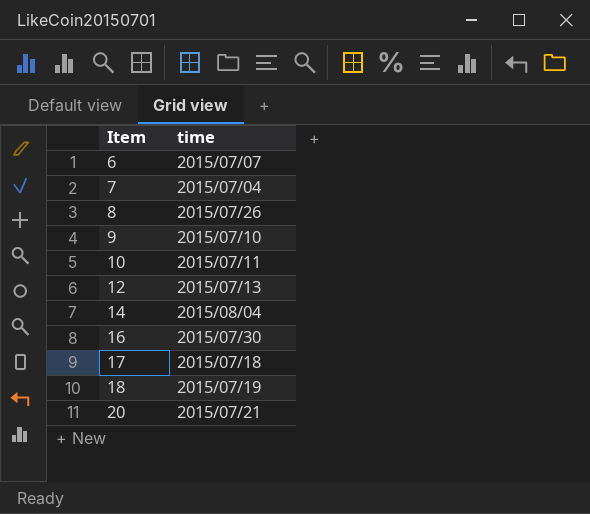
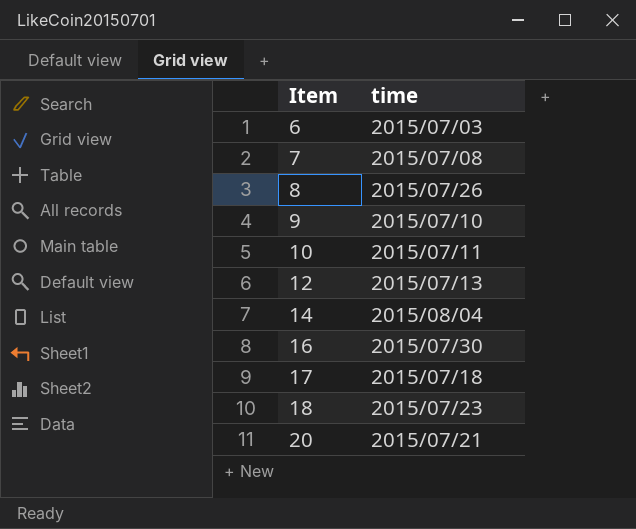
6 | time: 2015/07/07 -> 2015/07/03
7 | time: 2015/07/04 -> 2015/07/08
18 | time: 2015/07/19 -> 2015/07/23

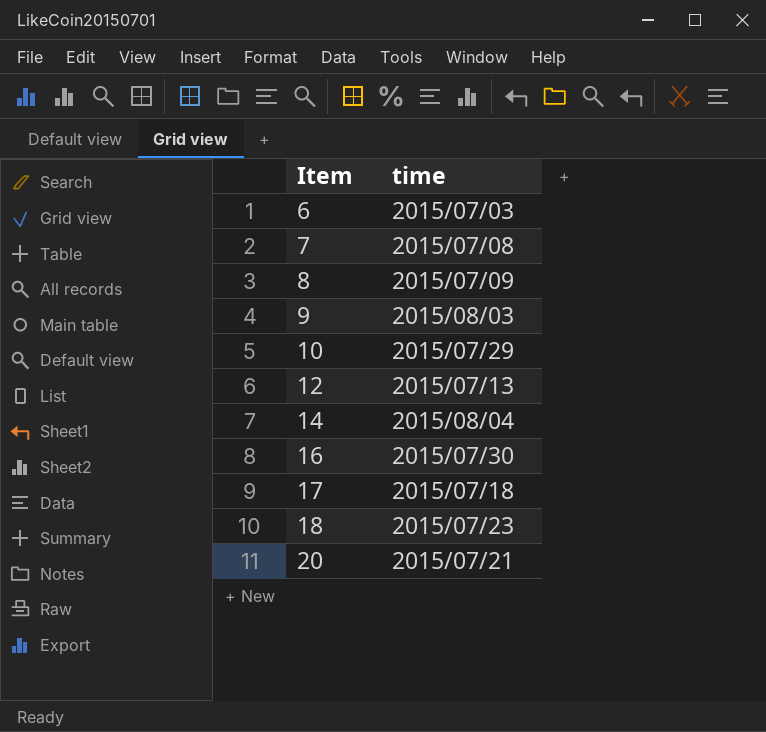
8 | time: 2015/07/26 -> 2015/07/09
9 | time: 2015/07/10 -> 2015/08/03
10 | time: 2015/07/11 -> 2015/07/29

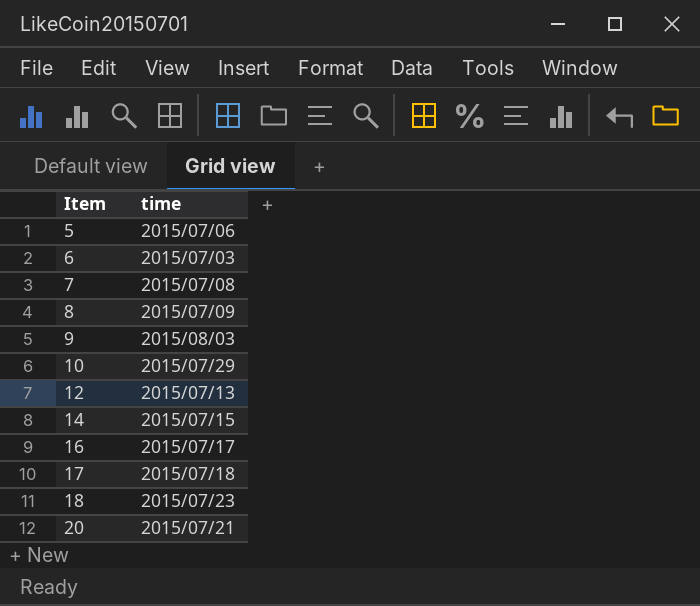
row 5: none -> 2015/07/06
14 | time: 2015/08/04 -> 2015/07/15
16 | time: 2015/07/30 -> 2015/07/17

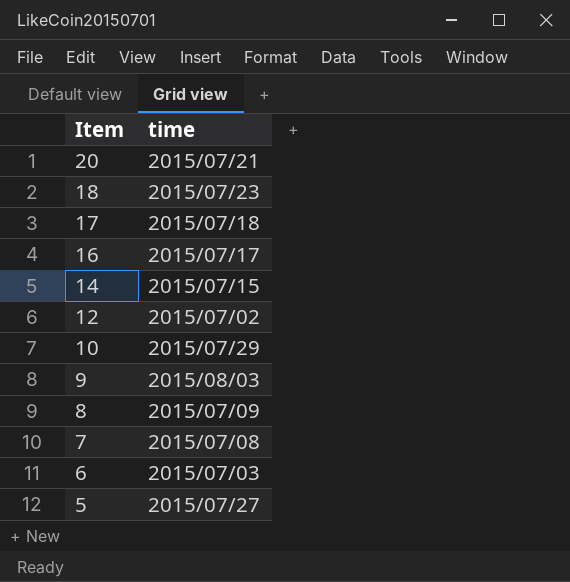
row order: Item ascending -> Item descending
12 | time: 2015/07/13 -> 2015/07/02
5 | time: 2015/07/06 -> 2015/07/27

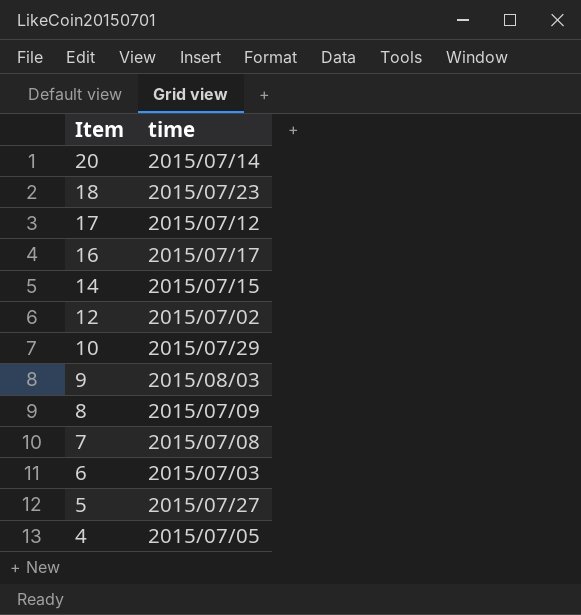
20 | time: 2015/07/21 -> 2015/07/14
17 | time: 2015/07/18 -> 2015/07/12
row 4: none -> 2015/07/05

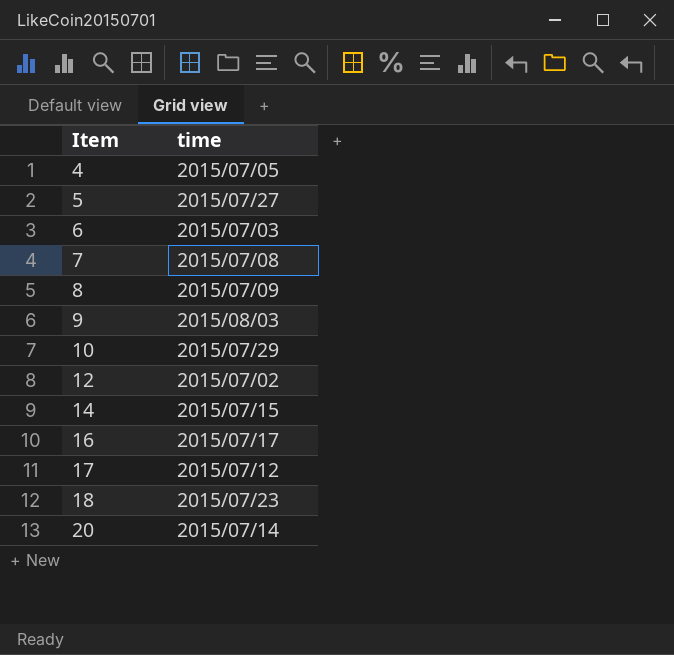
row order: Item descending -> Item ascending

